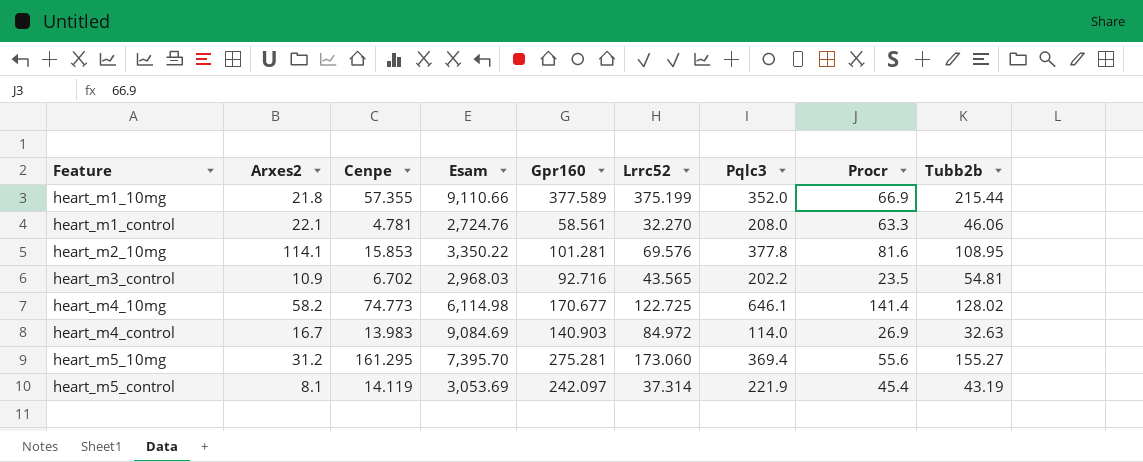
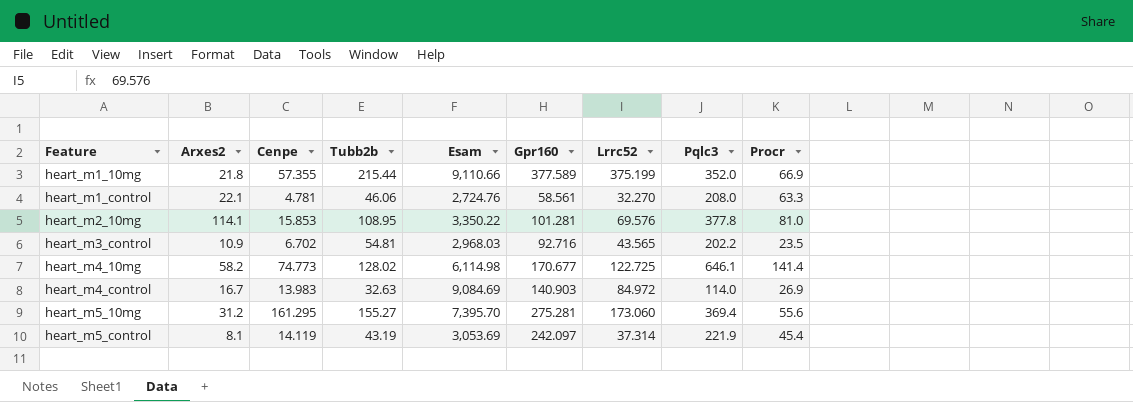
column Tubb2b | position: 9 -> 4
heart_m2_10mg | Procr: 81.6 -> 81.0

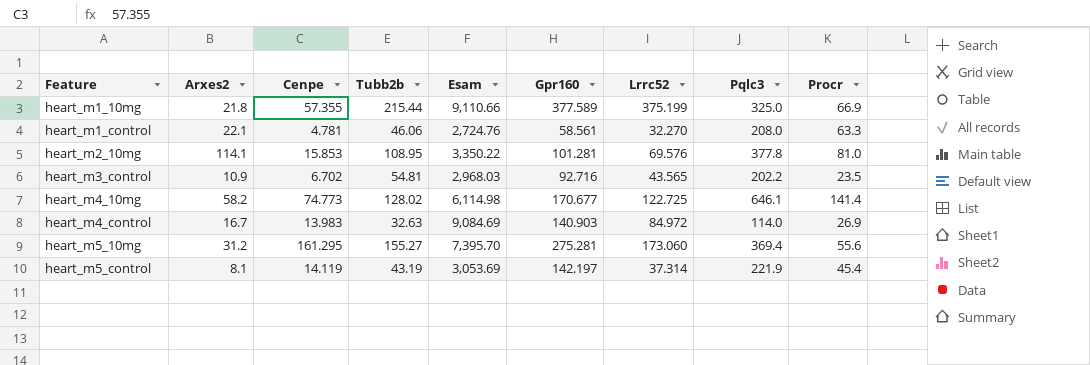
heart_m1_10mg | Pqlc3: 352.0 -> 325.0
heart_m5_control | Gpr160: 242.097 -> 142.197

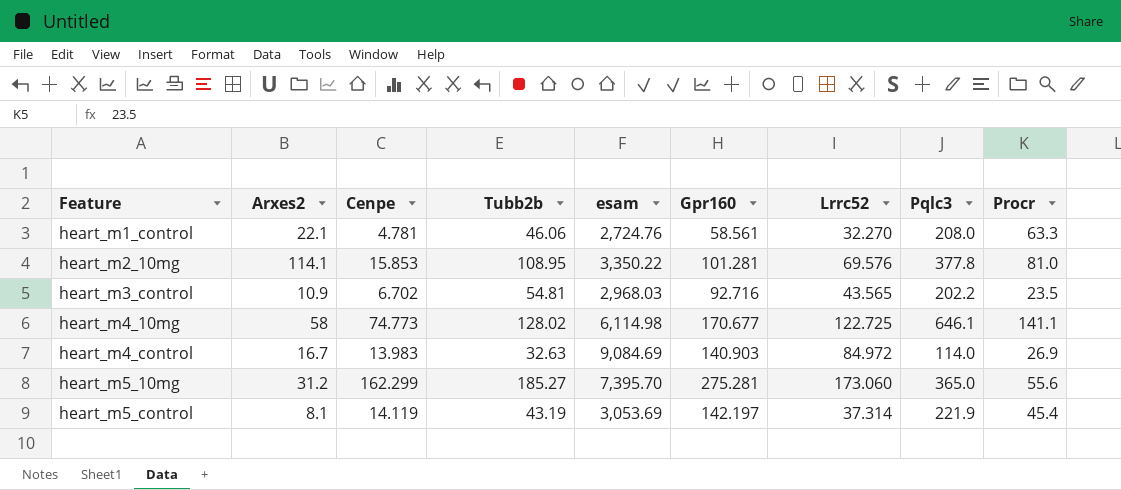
column name: Esam -> esam
row heart_m1_10mg: 21.8 | 57.355 | 215.44 | 9,110.66 | 377.589 | 375.199 | 325.0 | 66.9 -> none
heart_m4_10mg | Arxes2: 58.2 -> 58
heart_m4_10mg | Procr: 141.4 -> 141.1
heart_m5_10mg | Cenpe: 161.295 -> 162.299
heart_m5_10mg | Tubb2b: 155.27 -> 185.27
heart_m5_10mg | Pqlc3: 369.4 -> 365.0

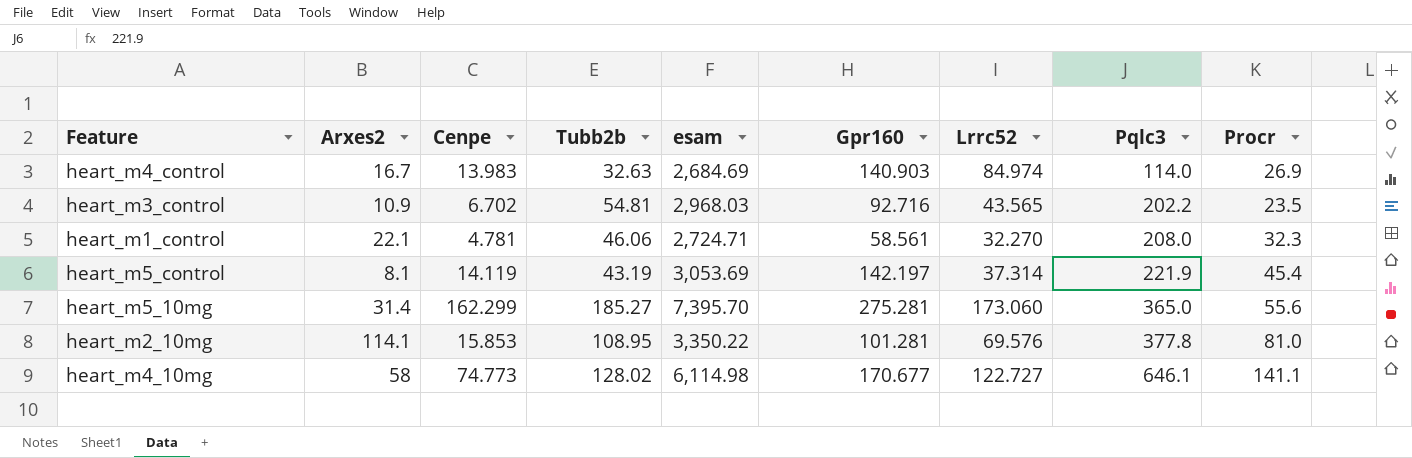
row order: Feature ascending -> Pqlc3 ascending
heart_m4_control | esam: 9,084.69 -> 2,684.69
heart_m4_control | Lrrc52: 84.972 -> 84.974
heart_m1_control | esam: 2,724.76 -> 2,724.71
heart_m1_control | Procr: 63.3 -> 32.3
heart_m5_10mg | Arxes2: 31.2 -> 31.4
heart_m4_10mg | Lrrc52: 122.725 -> 122.727

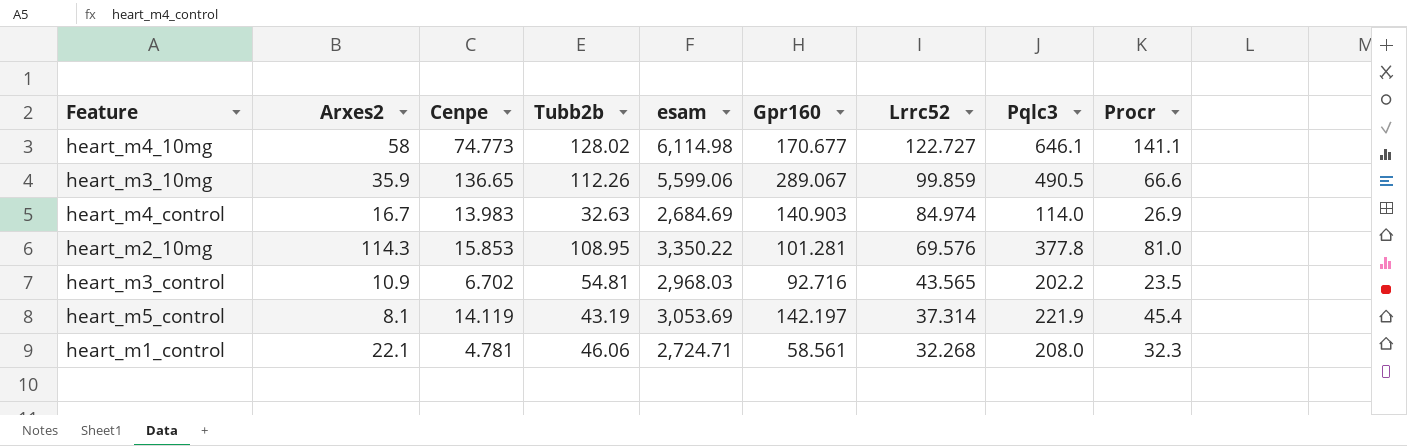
row order: Pqlc3 ascending -> Lrrc52 descending
row heart_m5_10mg: 31.4 | 162.299 | 185.27 | 7,395.70 | 275.281 | 173.060 | 365.0 | 55.6 -> none
row heart_m3_10mg: none -> 35.9 | 136.65 | 112.26 | 5,599.06 | 289.067 | 99.859 | 490.5 | 66.6
heart_m2_10mg | Arxes2: 114.1 -> 114.3
heart_m1_control | Lrrc52: 32.270 -> 32.268

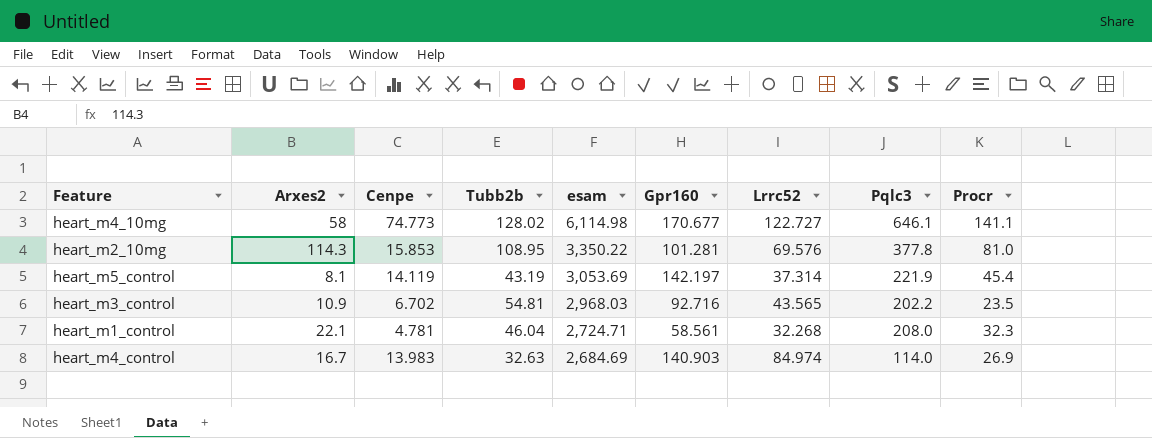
row order: Lrrc52 descending -> esam descending
row heart_m3_10mg: 35.9 | 136.65 | 112.26 | 5,599.06 | 289.067 | 99.859 | 490.5 | 66.6 -> none
heart_m1_control | Tubb2b: 46.06 -> 46.04

